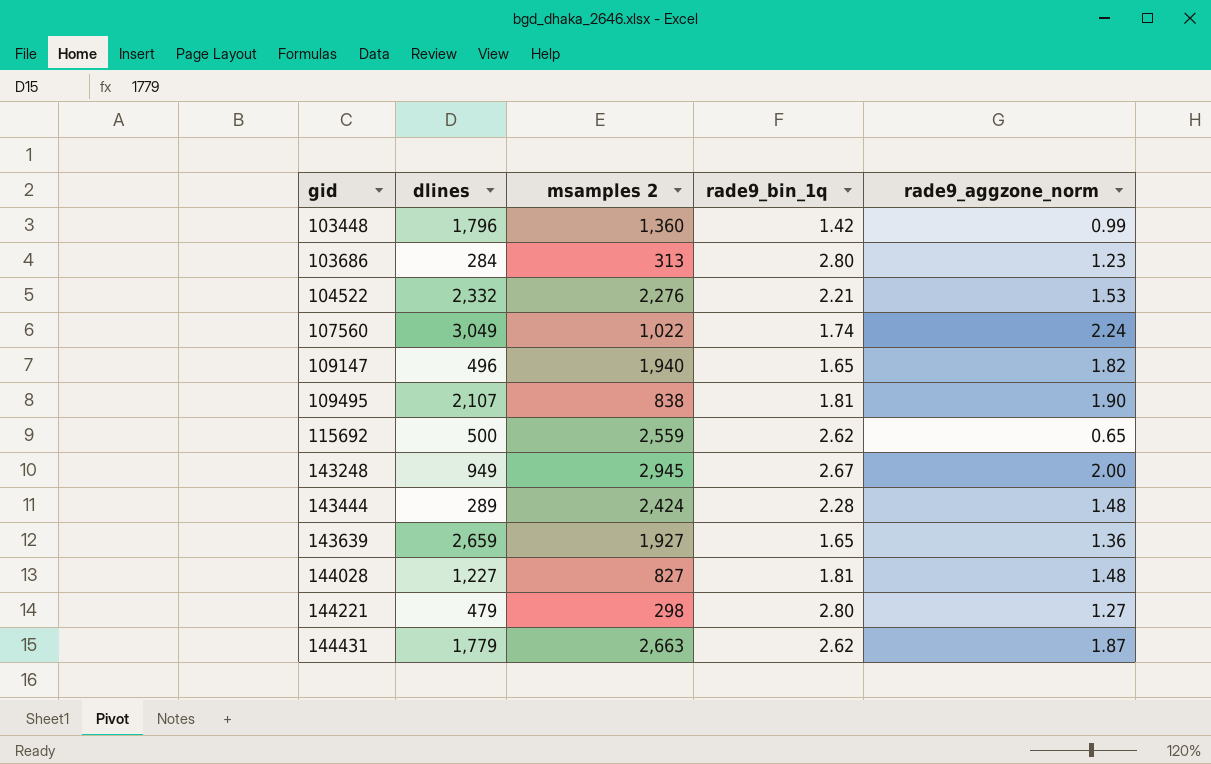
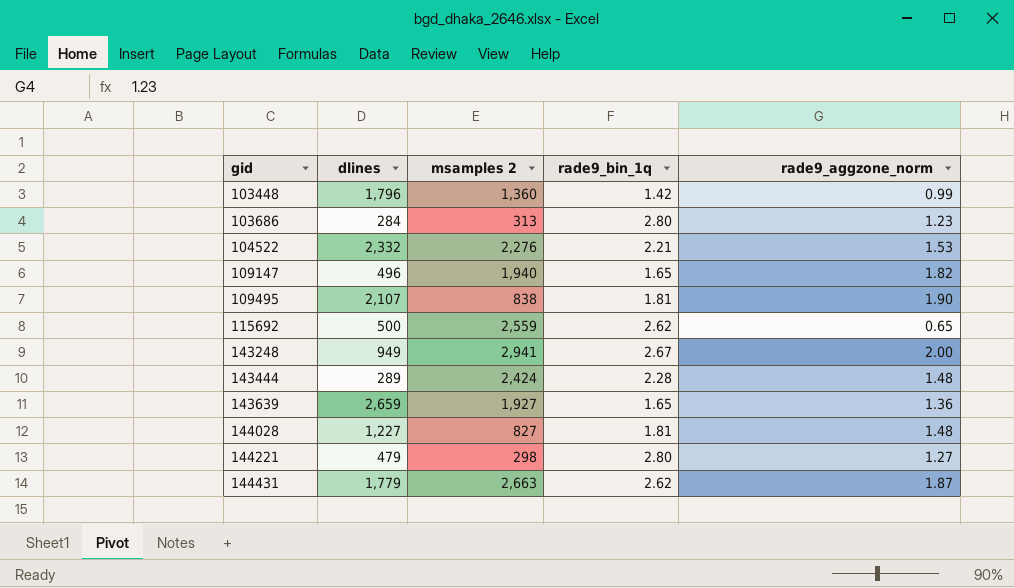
row 107560: 3,049 | 1,022 | 1.74 | 2.24 -> none
143248 | msamples 2: 2,945 -> 2,941

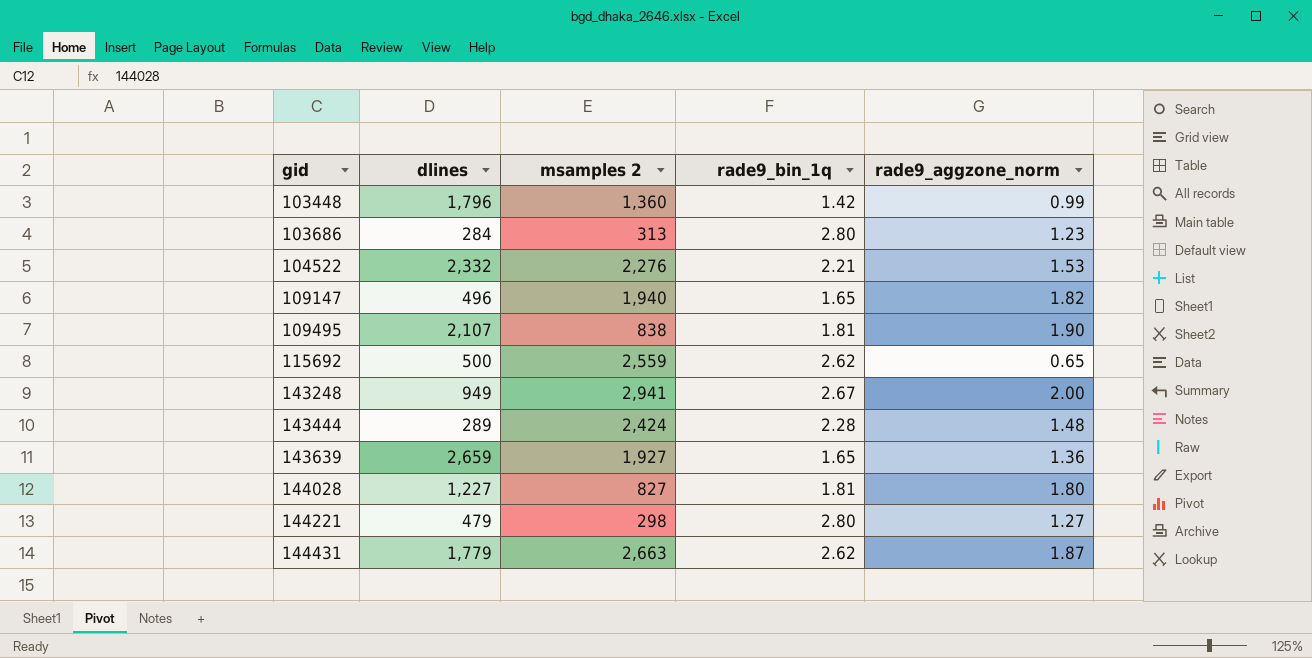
144028 | rade9_aggzone_norm: 1.48 -> 1.80

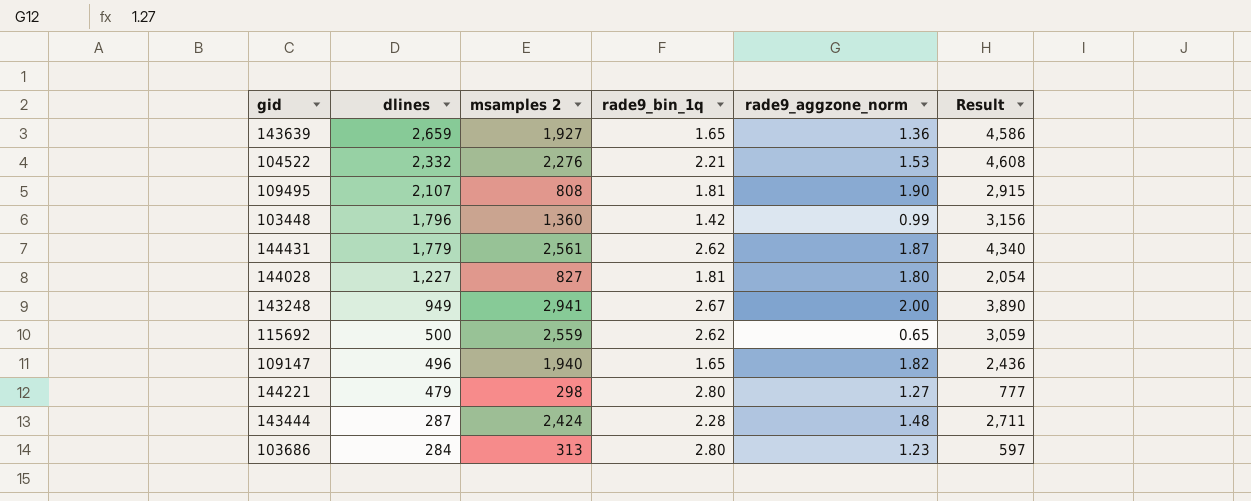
row order: gid ascending -> dlines descending
column Result | formula: none -> [dlines] + [msamples 2]
109495 | msamples 2: 838 -> 808
144431 | msamples 2: 2,663 -> 2,561
143444 | dlines: 289 -> 287

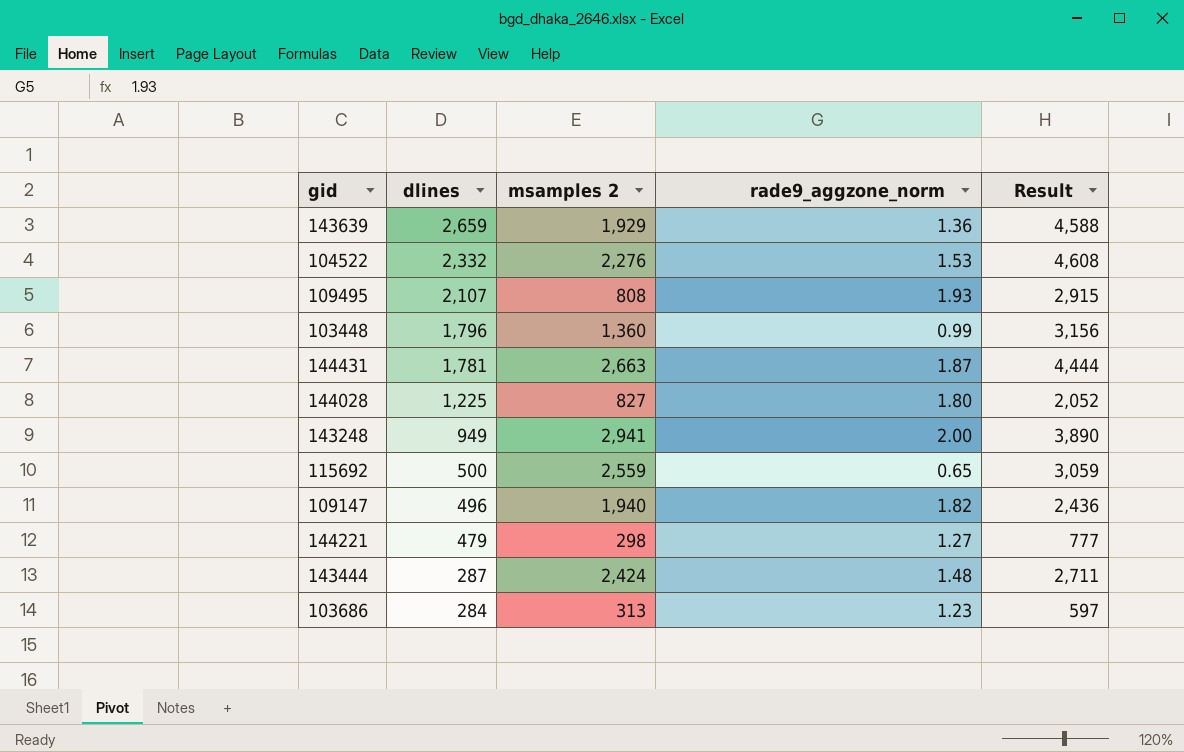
column rade9_bin_1q | position: 4 -> none
143639 | msamples 2: 1,927 -> 1,929
143639 | Result: 4,586 -> 4,588
109495 | rade9_aggzone_norm: 1.90 -> 1.93
144431 | dlines: 1,779 -> 1,781
144431 | msamples 2: 2,561 -> 2,663
144431 | Result: 4,340 -> 4,444
144028 | dlines: 1,227 -> 1,225
144028 | Result: 2,054 -> 2,052

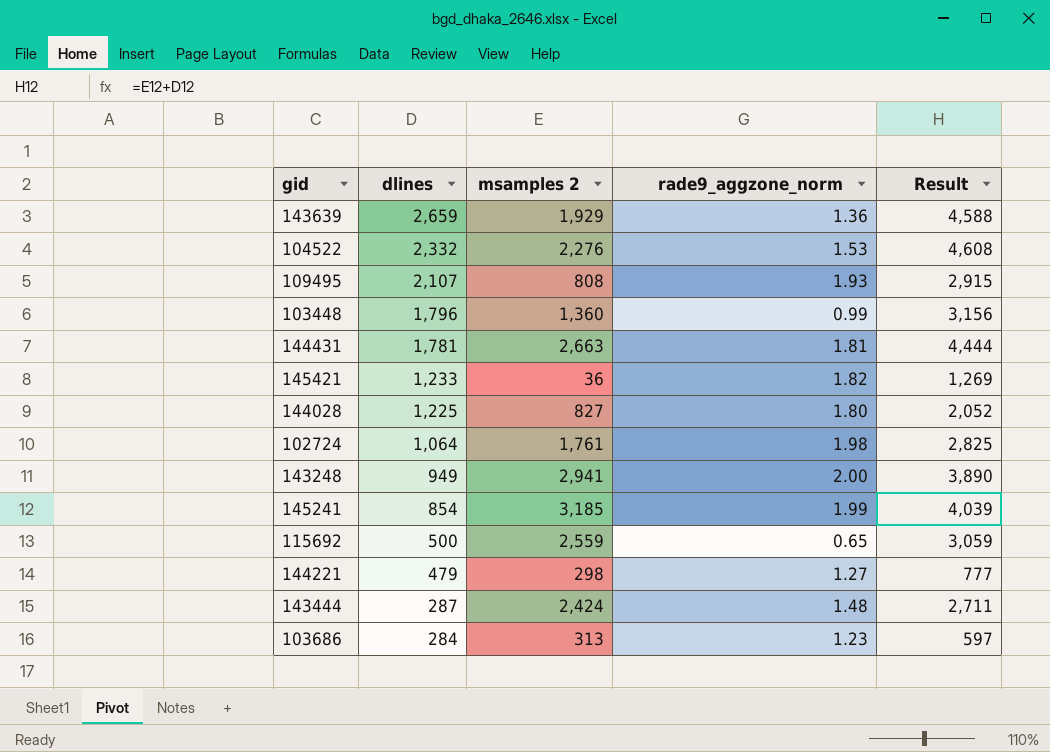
row 109147: 496 | 1,940 | 1.82 | 2,436 -> none
144431 | rade9_aggzone_norm: 1.87 -> 1.81
row 145421: none -> 1,233 | 36 | 1.82 | 1,269
row 102724: none -> 1,064 | 1,761 | 1.98 | 2,825
row 145241: none -> 854 | 3,185 | 1.99 | 4,039

